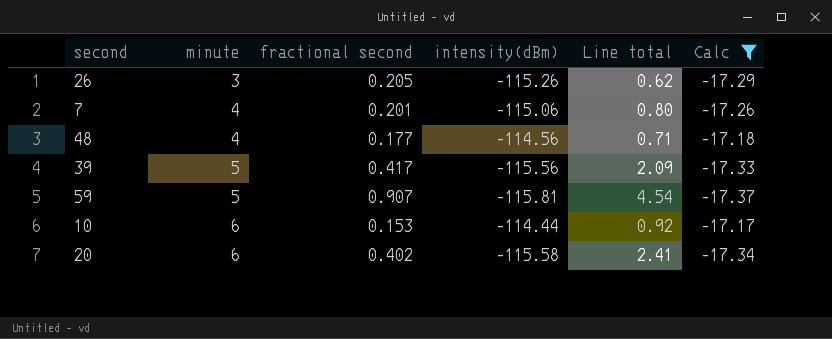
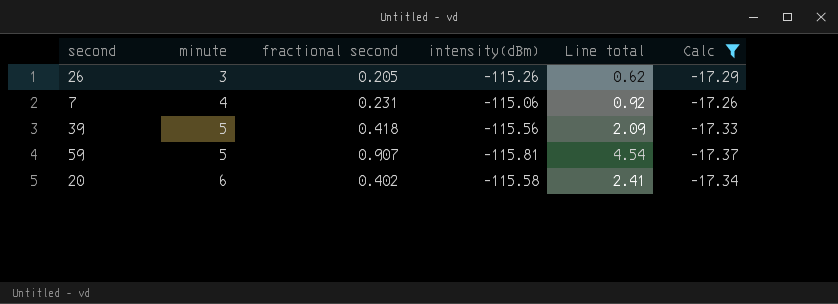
row 48: 4 | 0.177 | -114.56 | 0.71 | -17.18 -> none
row 10: 6 | 0.153 | -114.44 | 0.92 | -17.17 -> none
7 | fractional second: 0.201 -> 0.231
7 | Line total: 0.80 -> 0.92
39 | fractional second: 0.417 -> 0.418

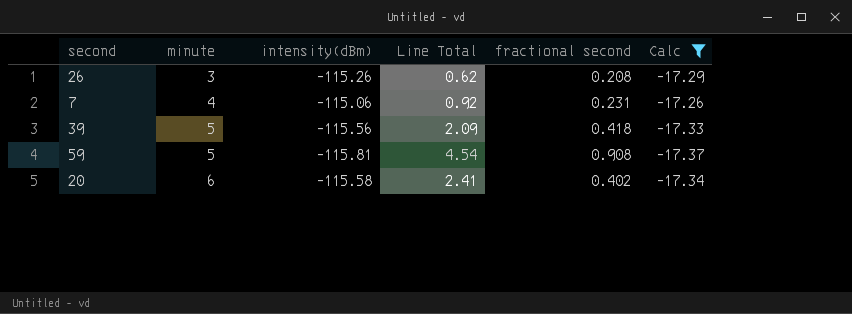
column name: Line total -> Line Total
column fractional second | position: 3 -> 5
26 | fractional second: 0.205 -> 0.208
59 | fractional second: 0.907 -> 0.908

